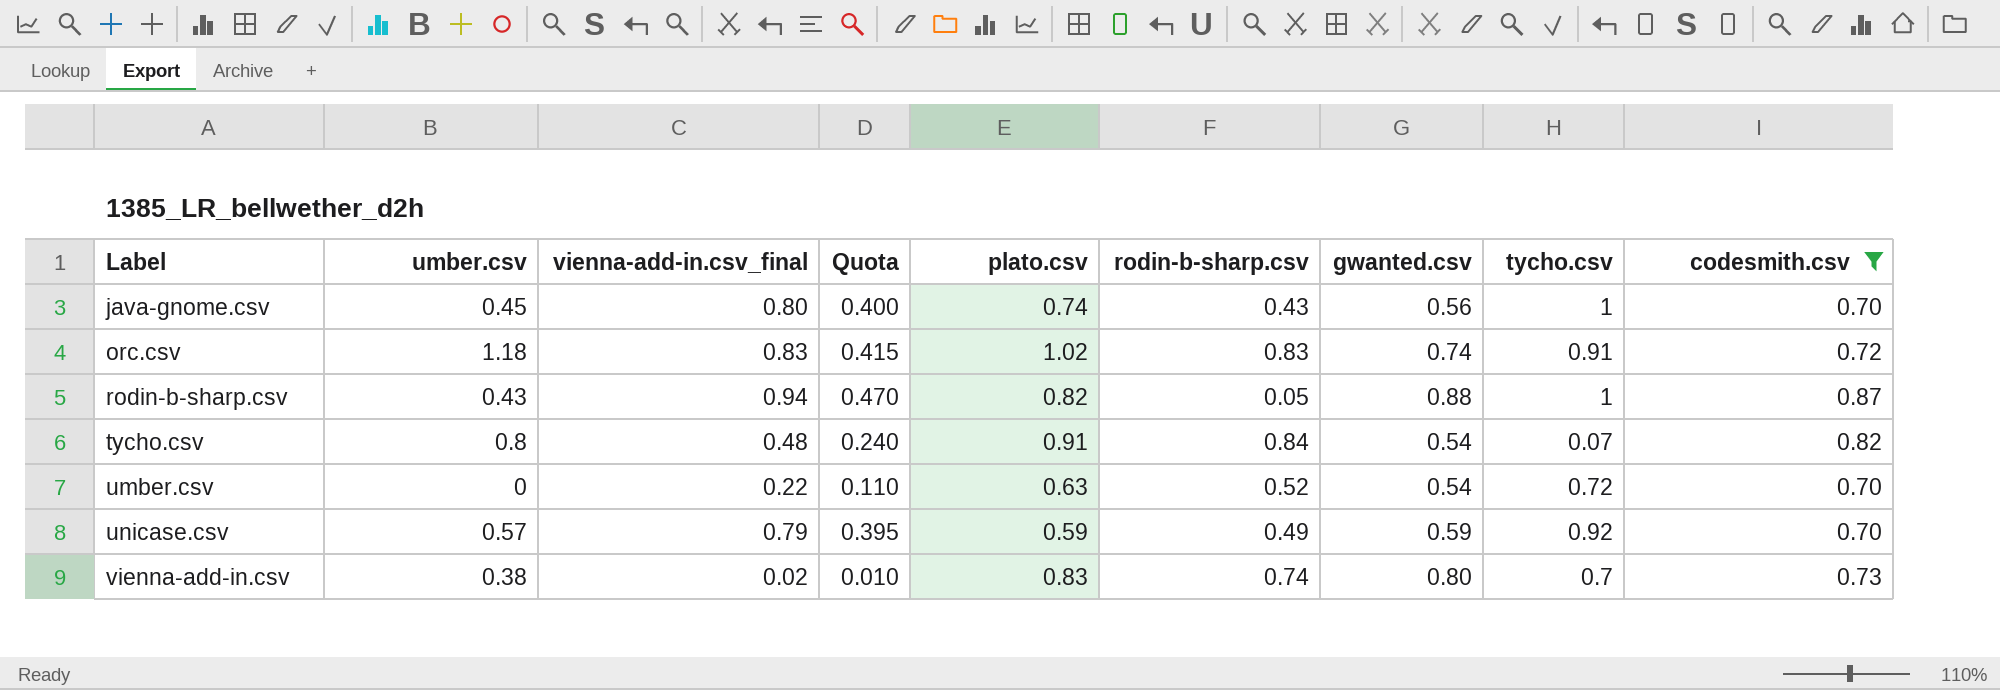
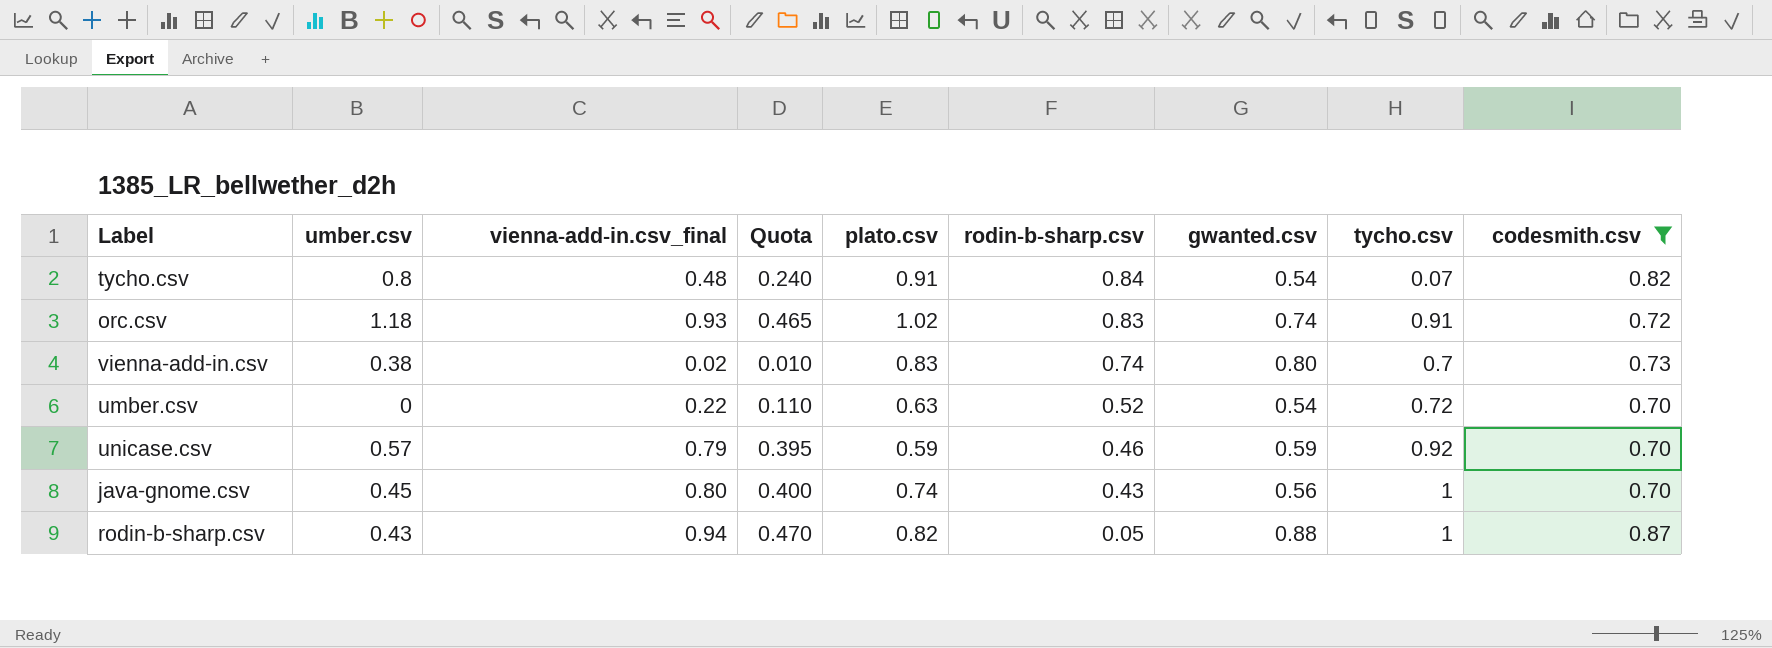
row order: Label ascending -> rodin-b-sharp.csv descending
orc.csv | vienna-add-in.csv_final: 0.83 -> 0.93
orc.csv | Quota: 0.415 -> 0.465
unicase.csv | rodin-b-sharp.csv: 0.49 -> 0.46

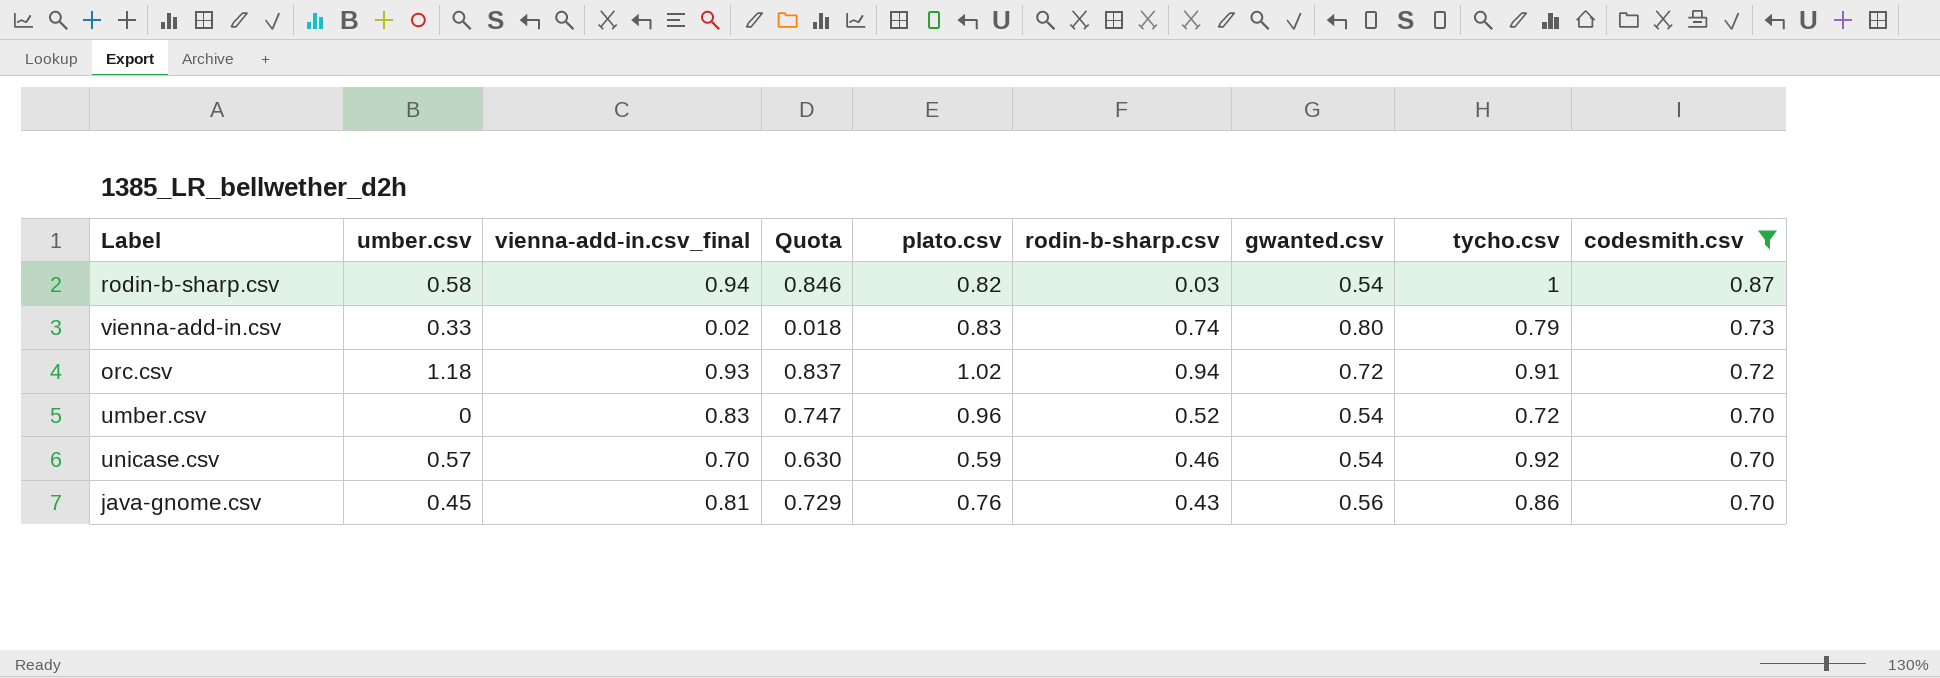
row order: rodin-b-sharp.csv descending -> codesmith.csv descending
column Quota | formula: [vienna-add-in.csv_final] * 0.5 -> [vienna-add-in.csv_final] * 0.9
row tycho.csv: 0.8 | 0.48 | 0.240 | 0.91 | 0.84 | 0.54 | 0.07 | 0.82 -> none
rodin-b-sharp.csv | umber.csv: 0.43 -> 0.58
rodin-b-sharp.csv | rodin-b-sharp.csv: 0.05 -> 0.03
rodin-b-sharp.csv | gwanted.csv: 0.88 -> 0.54
vienna-add-in.csv | umber.csv: 0.38 -> 0.33
vienna-add-in.csv | tycho.csv: 0.7 -> 0.79
orc.csv | rodin-b-sharp.csv: 0.83 -> 0.94
orc.csv | gwanted.csv: 0.74 -> 0.72
umber.csv | vienna-add-in.csv_final: 0.22 -> 0.83
umber.csv | plato.csv: 0.63 -> 0.96
unicase.csv | vienna-add-in.csv_final: 0.79 -> 0.70
unicase.csv | gwanted.csv: 0.59 -> 0.54
java-gnome.csv | vienna-add-in.csv_final: 0.80 -> 0.81
java-gnome.csv | plato.csv: 0.74 -> 0.76
java-gnome.csv | tycho.csv: 1 -> 0.86

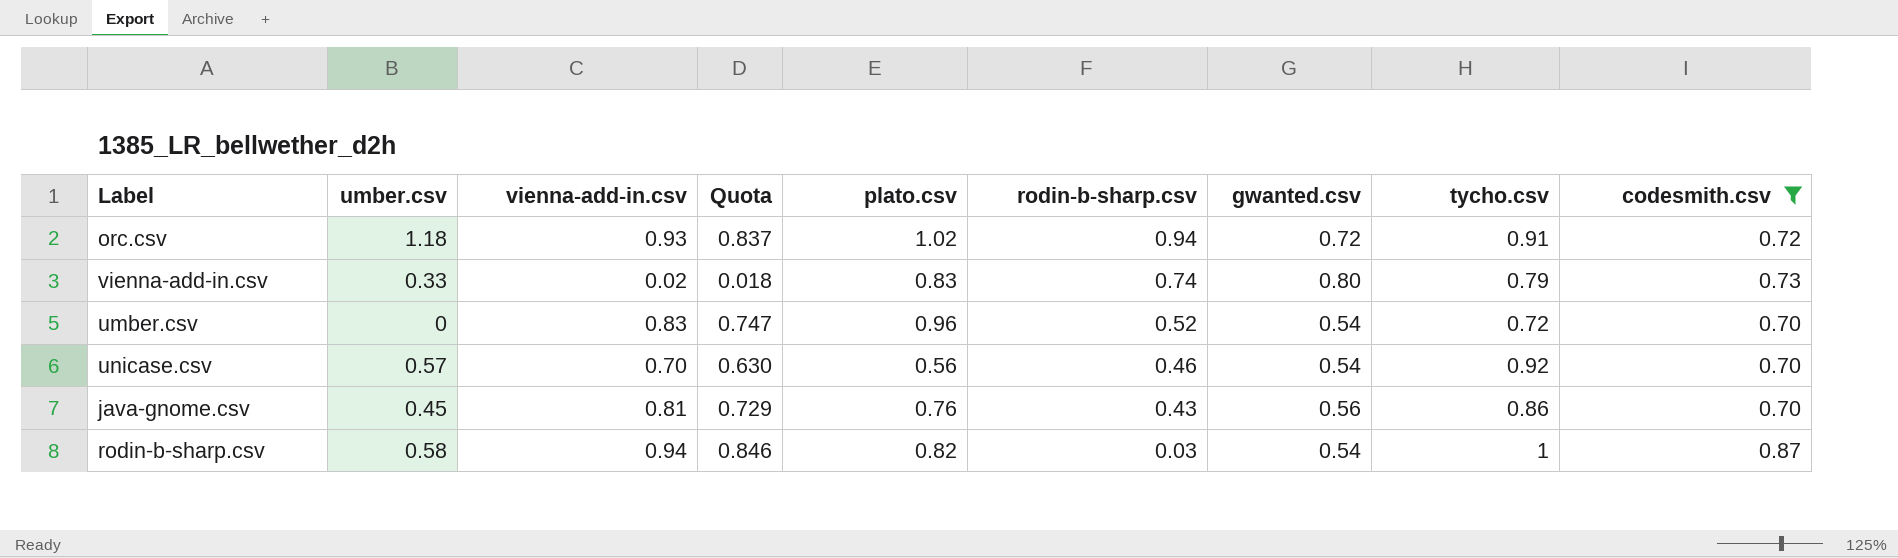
row order: codesmith.csv descending -> rodin-b-sharp.csv descending
column name: vienna-add-in.csv_final -> vienna-add-in.csv
unicase.csv | plato.csv: 0.59 -> 0.56

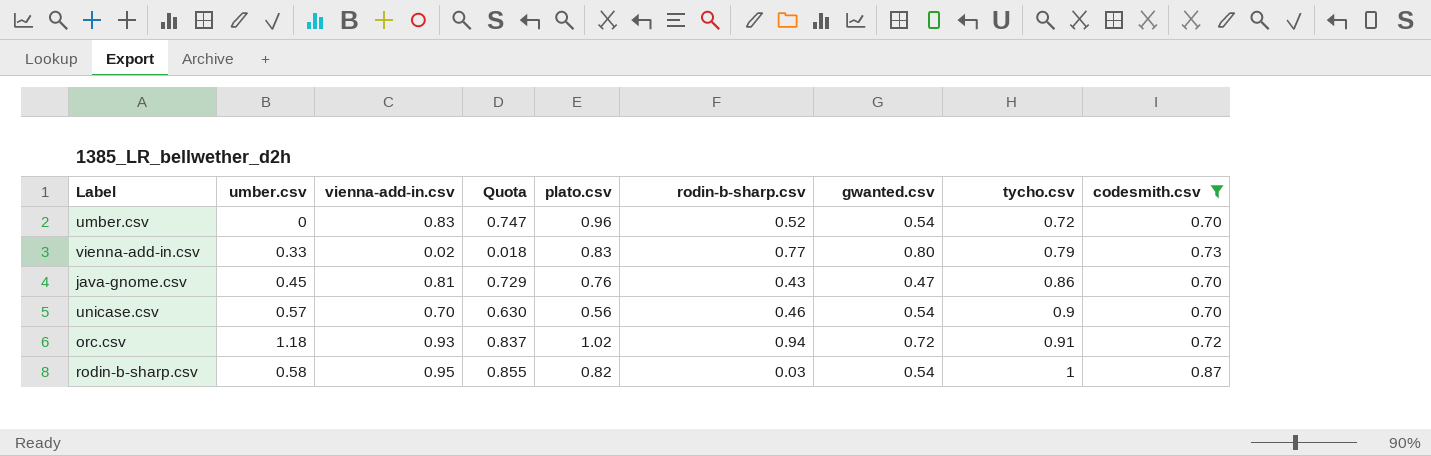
row order: rodin-b-sharp.csv descending -> tycho.csv ascending
vienna-add-in.csv | rodin-b-sharp.csv: 0.74 -> 0.77
java-gnome.csv | gwanted.csv: 0.56 -> 0.47
unicase.csv | tycho.csv: 0.92 -> 0.9
rodin-b-sharp.csv | vienna-add-in.csv: 0.94 -> 0.95
rodin-b-sharp.csv | Quota: 0.846 -> 0.855

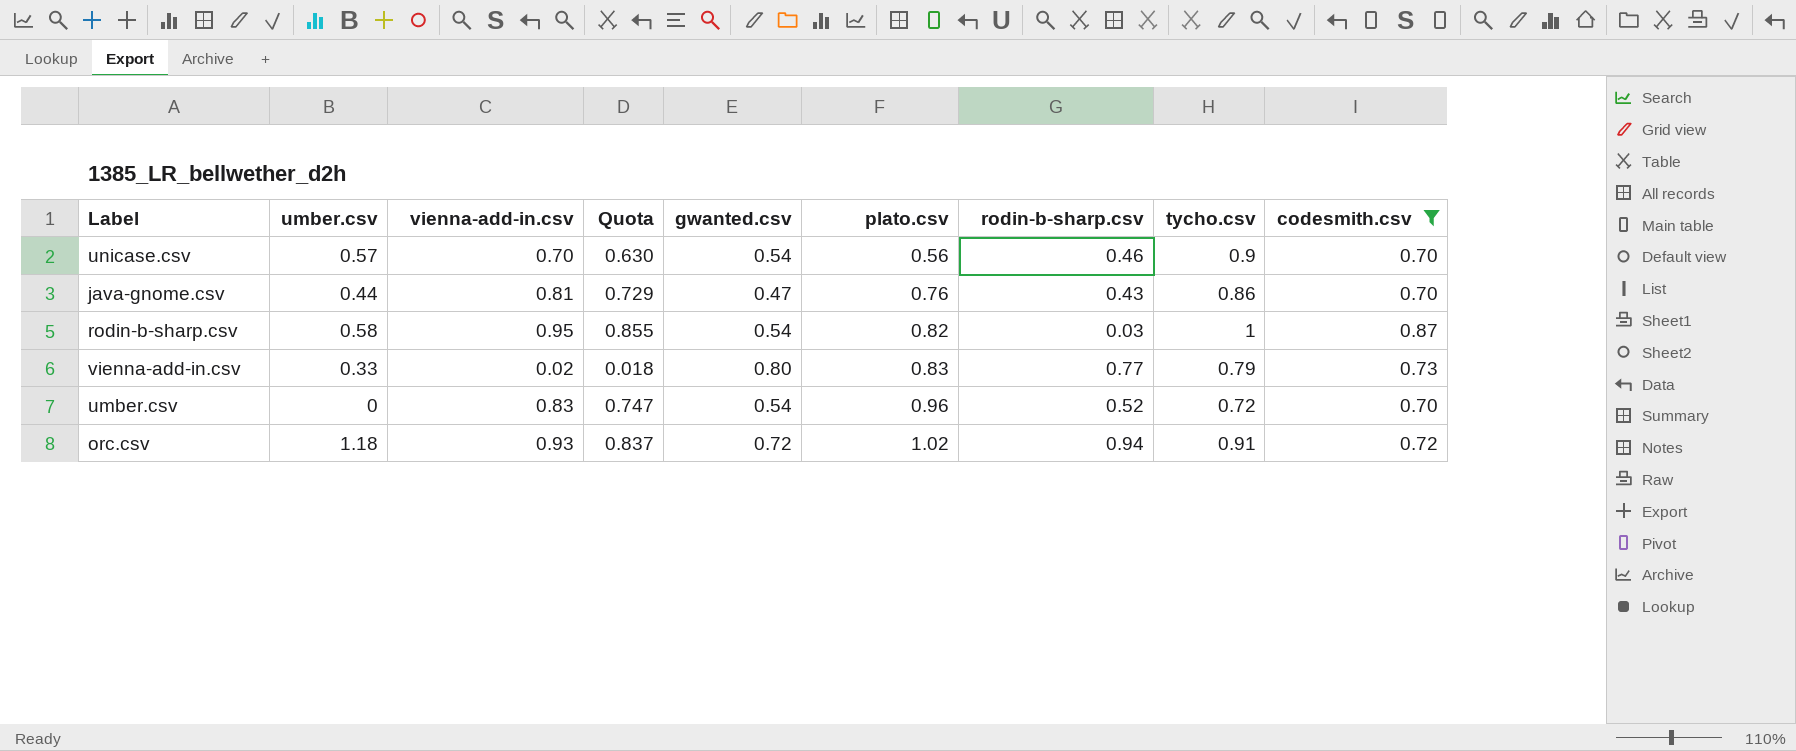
row order: tycho.csv ascending -> plato.csv ascending
column gwanted.csv | position: 7 -> 5
java-gnome.csv | umber.csv: 0.45 -> 0.44

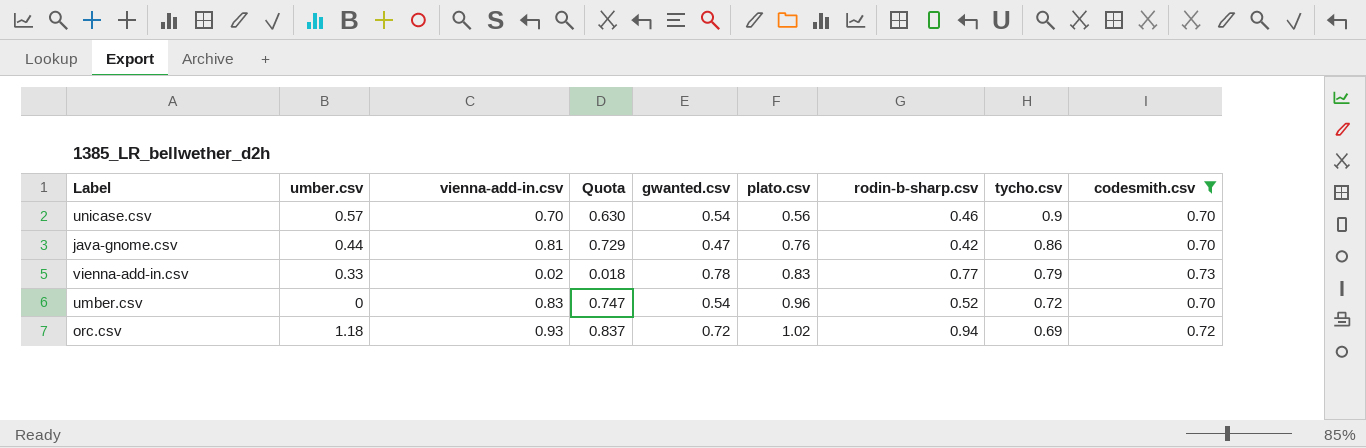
row rodin-b-sharp.csv: 0.58 | 0.95 | 0.855 | 0.54 | 0.82 | 0.03 | 1 | 0.87 -> none
java-gnome.csv | rodin-b-sharp.csv: 0.43 -> 0.42
vienna-add-in.csv | gwanted.csv: 0.80 -> 0.78
orc.csv | tycho.csv: 0.91 -> 0.69

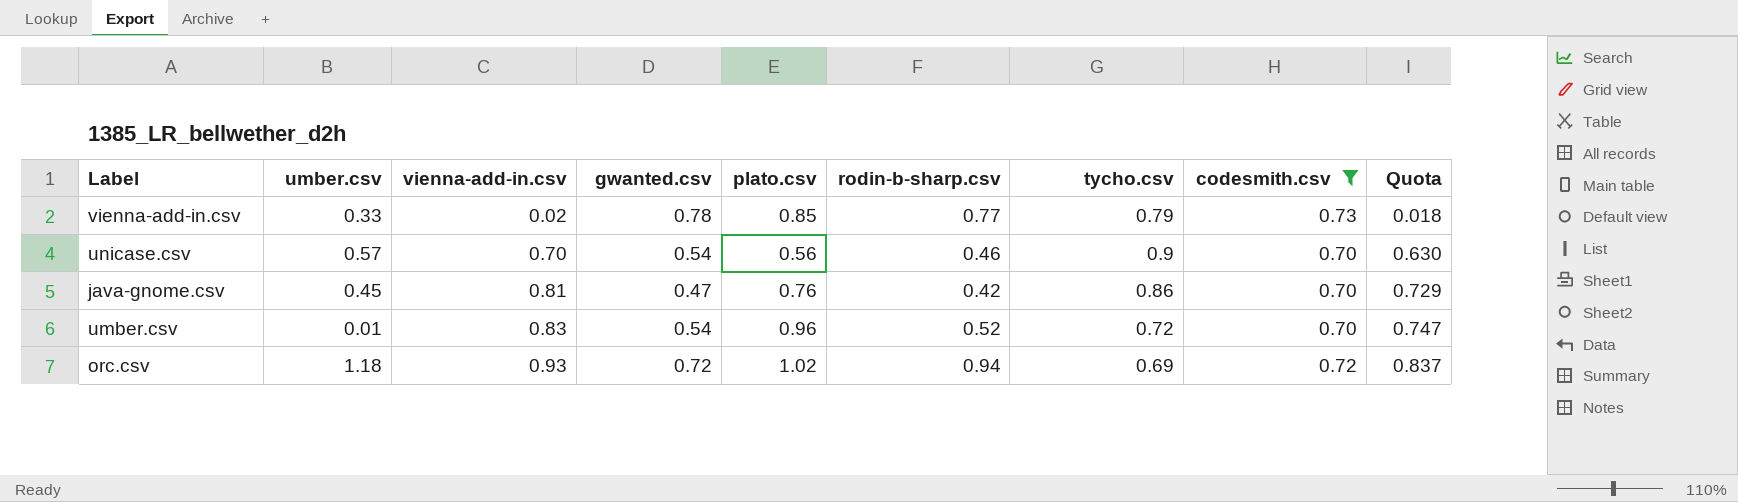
row order: plato.csv ascending -> vienna-add-in.csv ascending
column Quota | position: 4 -> 9
vienna-add-in.csv | plato.csv: 0.83 -> 0.85
java-gnome.csv | umber.csv: 0.44 -> 0.45
umber.csv | umber.csv: 0 -> 0.01

